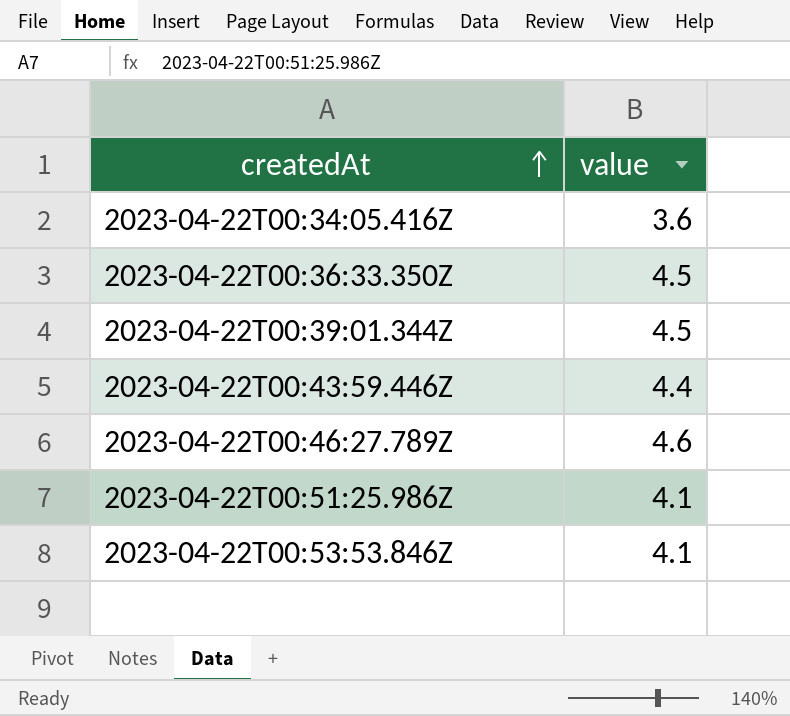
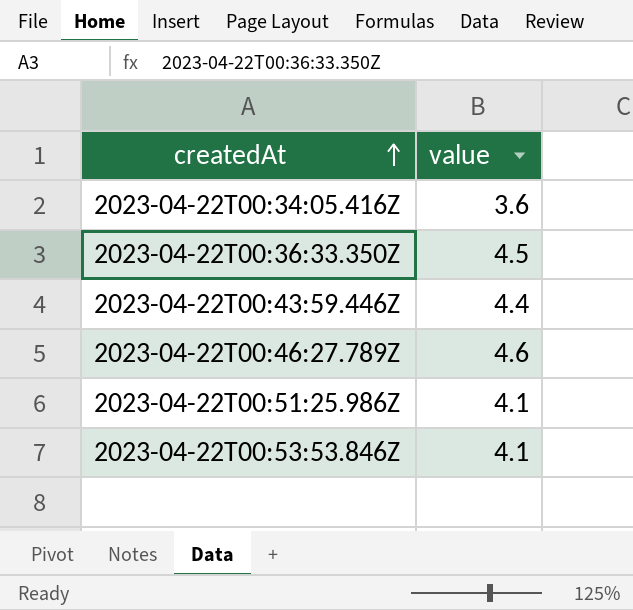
row 2023-04-22T00:39:01.344Z: 4.5 -> none

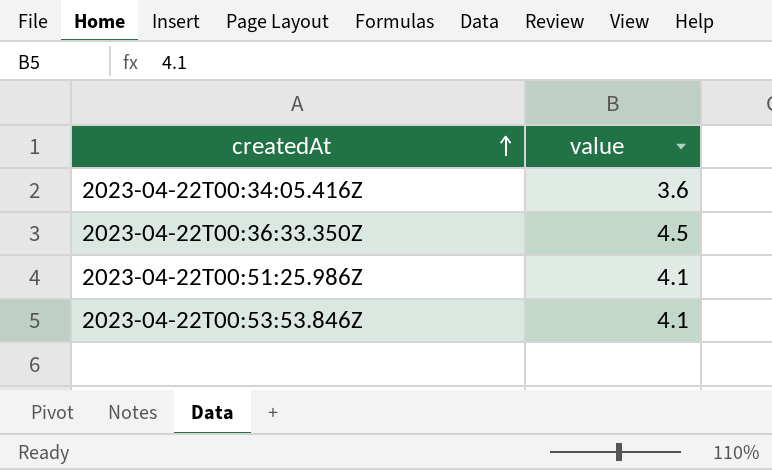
row 2023-04-22T00:43:59.446Z: 4.4 -> none
row 2023-04-22T00:46:27.789Z: 4.6 -> none

